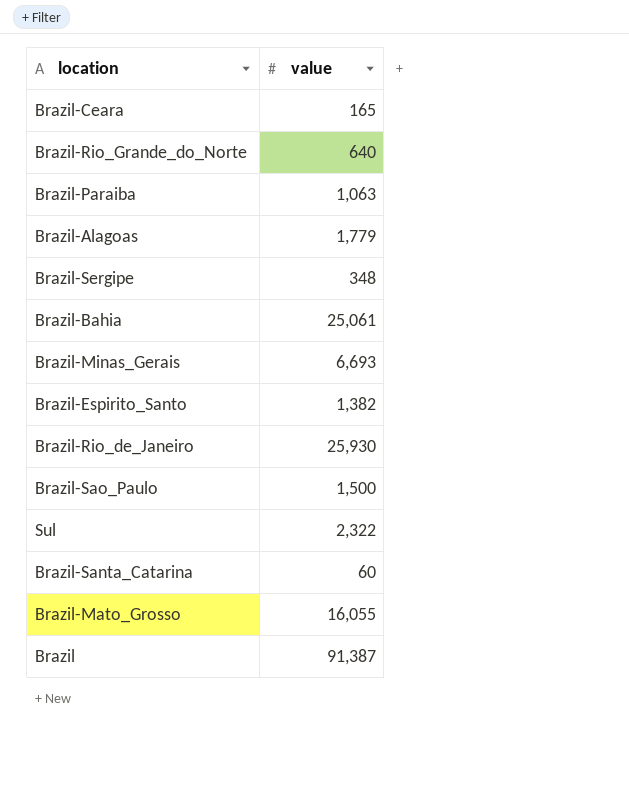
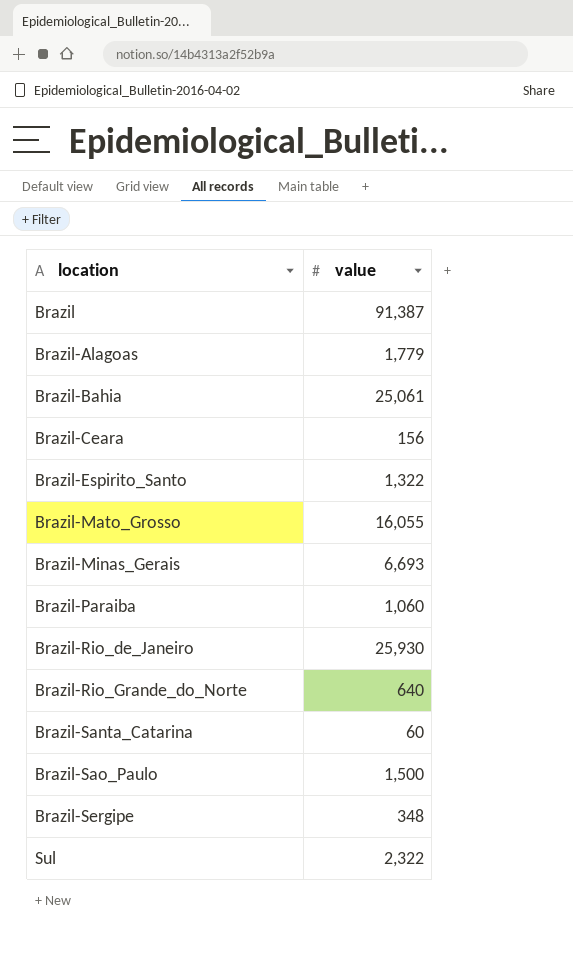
row order: none -> location ascending
Brazil-Ceara | value: 165 -> 156
Brazil-Espirito_Santo | value: 1,382 -> 1,322
Brazil-Paraiba | value: 1,063 -> 1,060

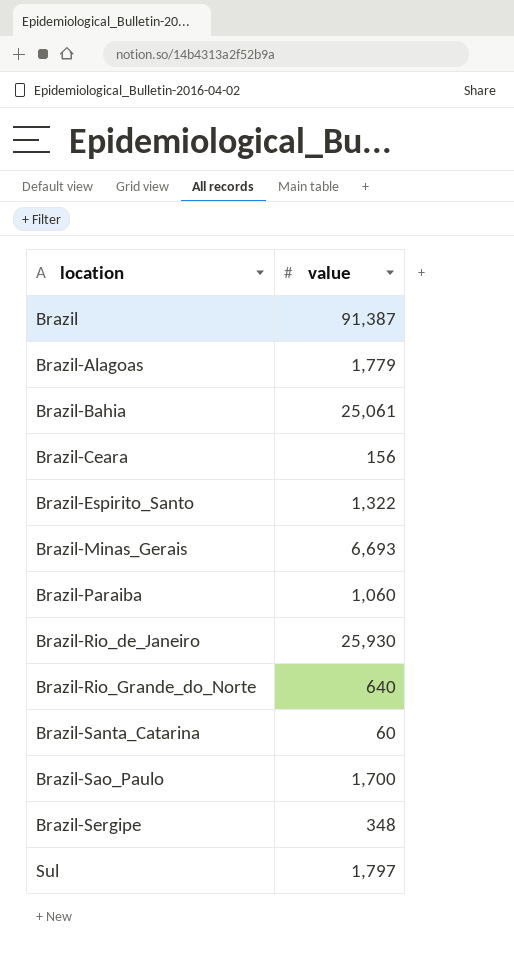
row Brazil-Mato_Grosso: 16,055 -> none
Brazil-Sao_Paulo | value: 1,500 -> 1,700
Sul | value: 2,322 -> 1,797

